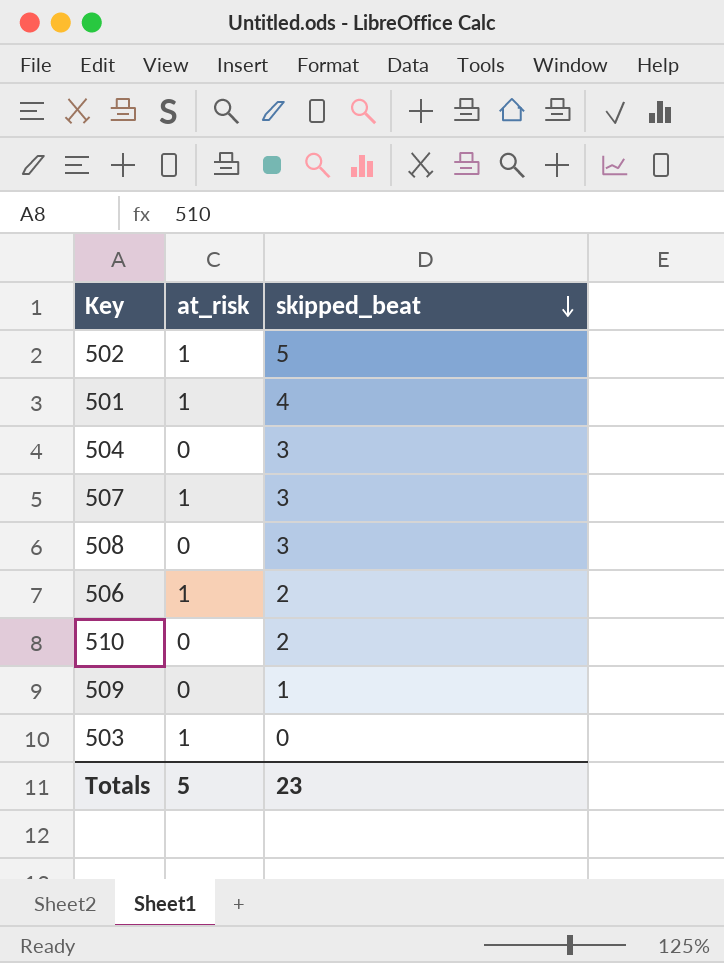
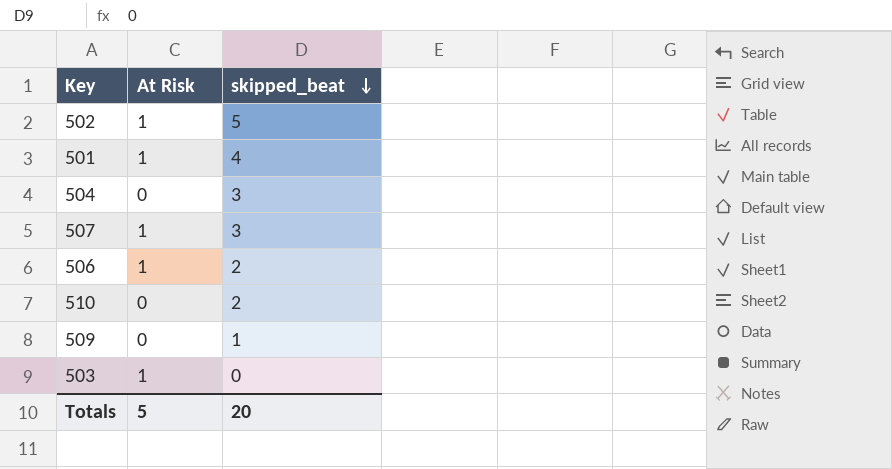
column name: at_risk -> At Risk
row 508: 0 | 3 -> none
Totals | skipped_beat: 23 -> 20

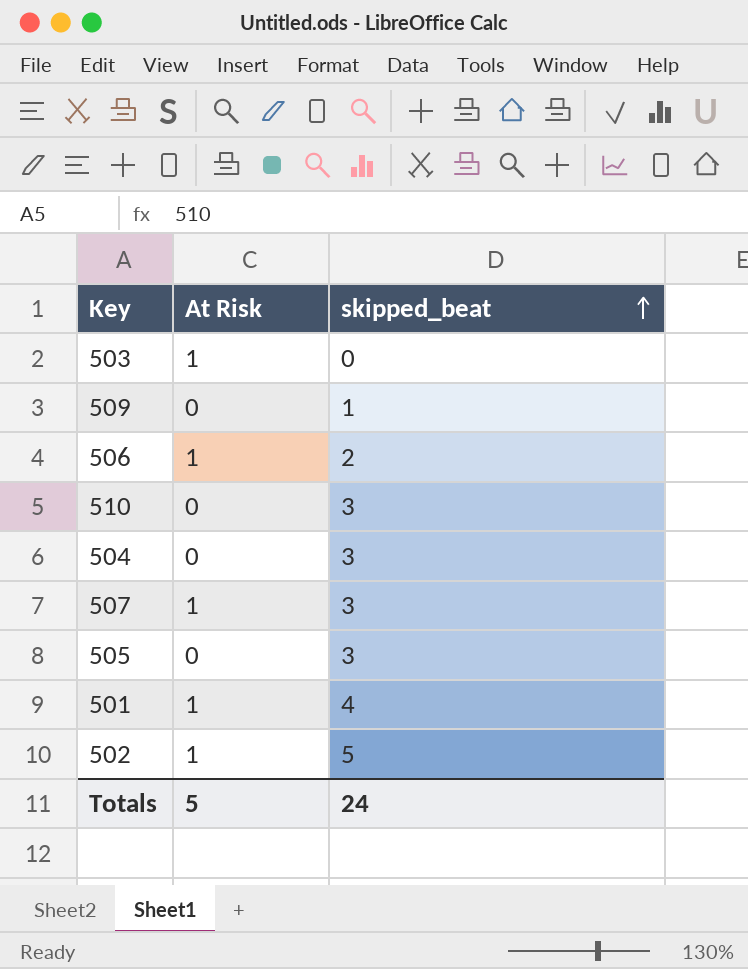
row order: skipped_beat descending -> skipped_beat ascending
510 | skipped_beat: 2 -> 3
row 505: none -> 0 | 3
Totals | skipped_beat: 20 -> 24

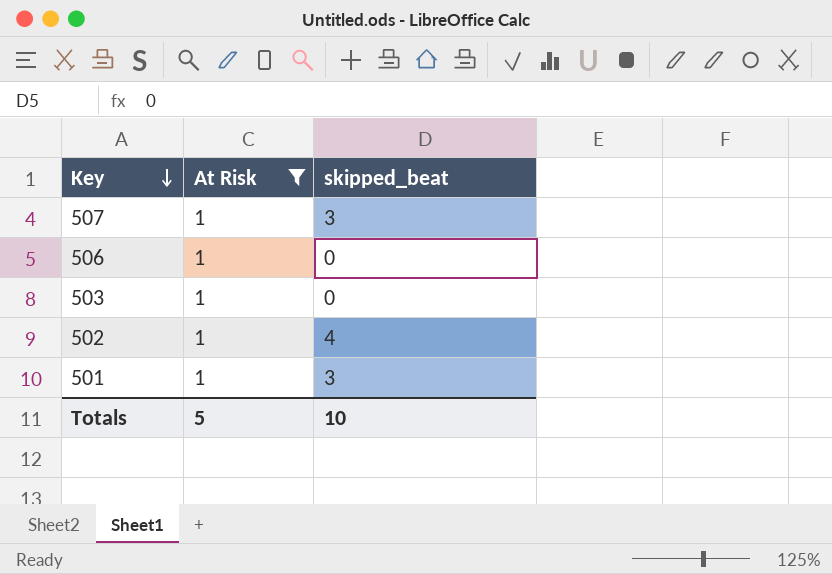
filter: none -> At Risk = 1
row order: skipped_beat ascending -> Key descending
506 | skipped_beat: 2 -> 0
502 | skipped_beat: 5 -> 4
501 | skipped_beat: 4 -> 3
Totals | skipped_beat: 24 -> 10

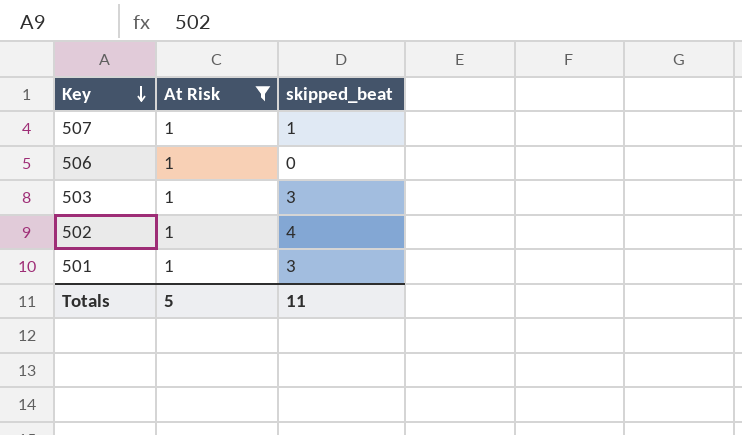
507 | skipped_beat: 3 -> 1
503 | skipped_beat: 0 -> 3
Totals | skipped_beat: 10 -> 11

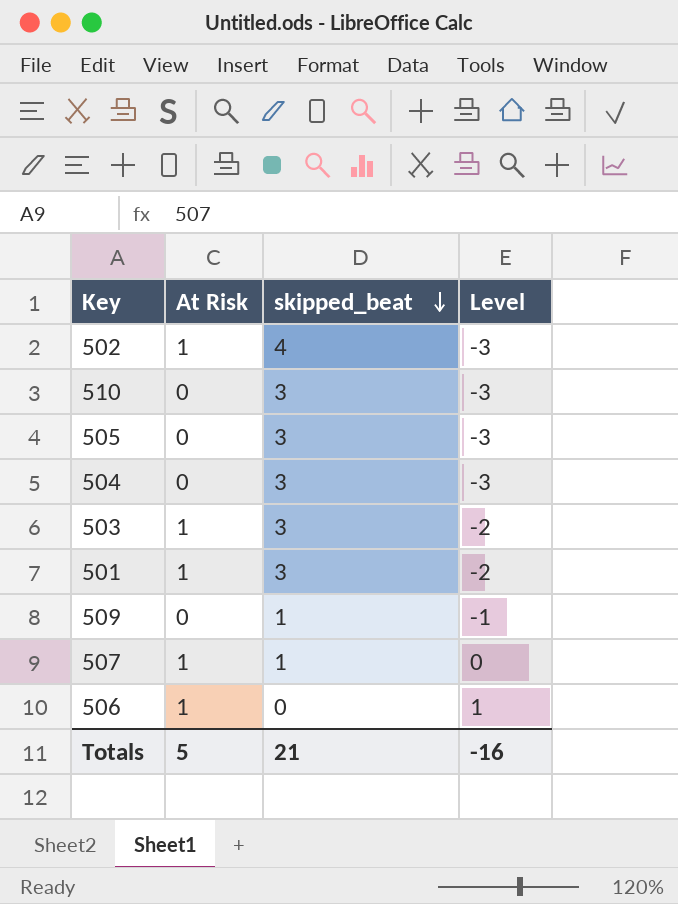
filter: At Risk = 1 -> none
row order: Key descending -> skipped_beat descending
column Level | formula: none -> [At Risk] - [skipped_beat]
Totals | skipped_beat: 11 -> 21

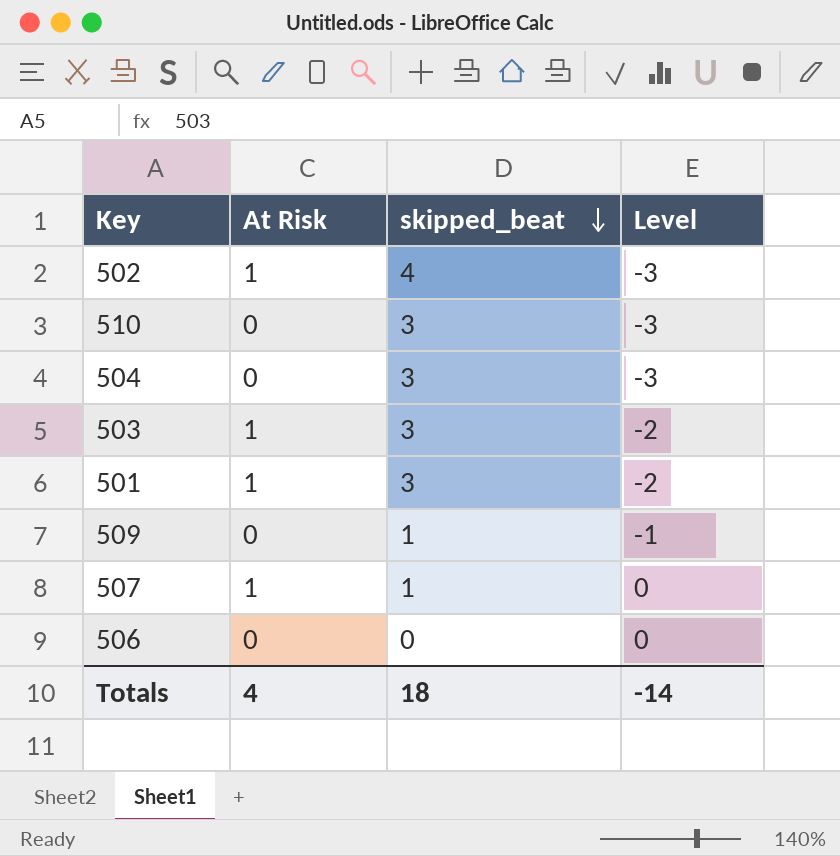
row 505: 0 | 3 | -3 -> none
506 | At Risk: 1 -> 0
506 | Level: 1 -> 0
Totals | At Risk: 5 -> 4
Totals | skipped_beat: 21 -> 18
Totals | Level: -16 -> -14

